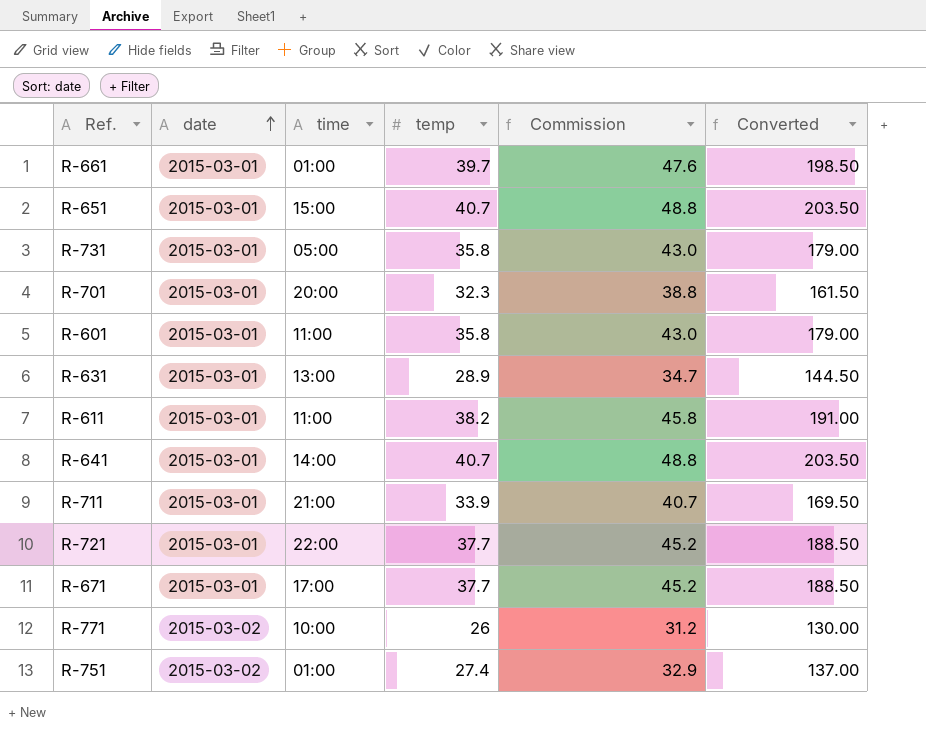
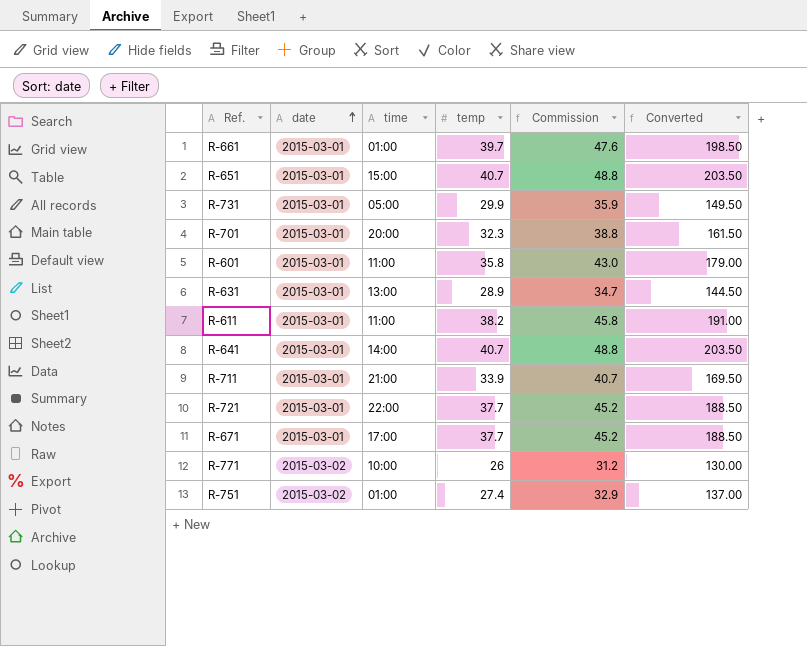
R-731 | temp: 35.8 -> 29.9
R-731 | Commission: 43.0 -> 35.9
R-731 | Converted: 179.00 -> 149.50

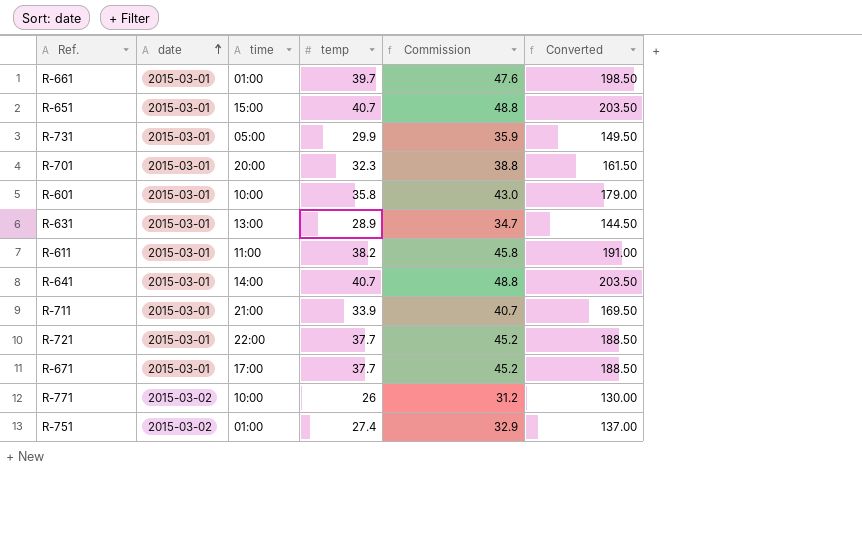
R-601 | time: 11:00 -> 10:00

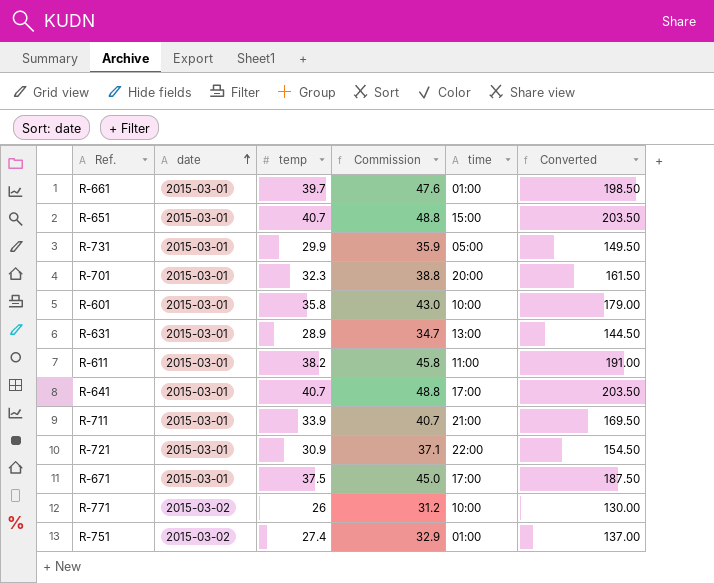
column time | position: 3 -> 5
R-641 | time: 14:00 -> 17:00
R-721 | temp: 37.7 -> 30.9
R-721 | Commission: 45.2 -> 37.1
R-721 | Converted: 188.50 -> 154.50
R-671 | temp: 37.7 -> 37.5
R-671 | Commission: 45.2 -> 45.0
R-671 | Converted: 188.50 -> 187.50

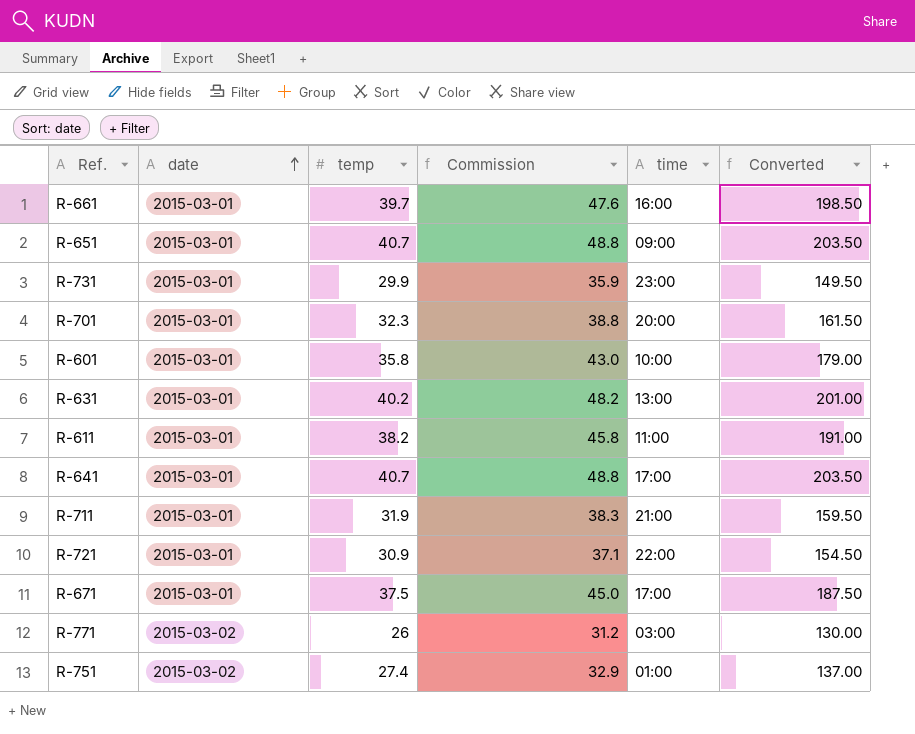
R-661 | time: 01:00 -> 16:00
R-651 | time: 15:00 -> 09:00
R-731 | time: 05:00 -> 23:00
R-631 | temp: 28.9 -> 40.2
R-631 | Commission: 34.7 -> 48.2
R-631 | Converted: 144.50 -> 201.00
R-711 | temp: 33.9 -> 31.9
R-711 | Commission: 40.7 -> 38.3
R-711 | Converted: 169.50 -> 159.50
R-771 | time: 10:00 -> 03:00

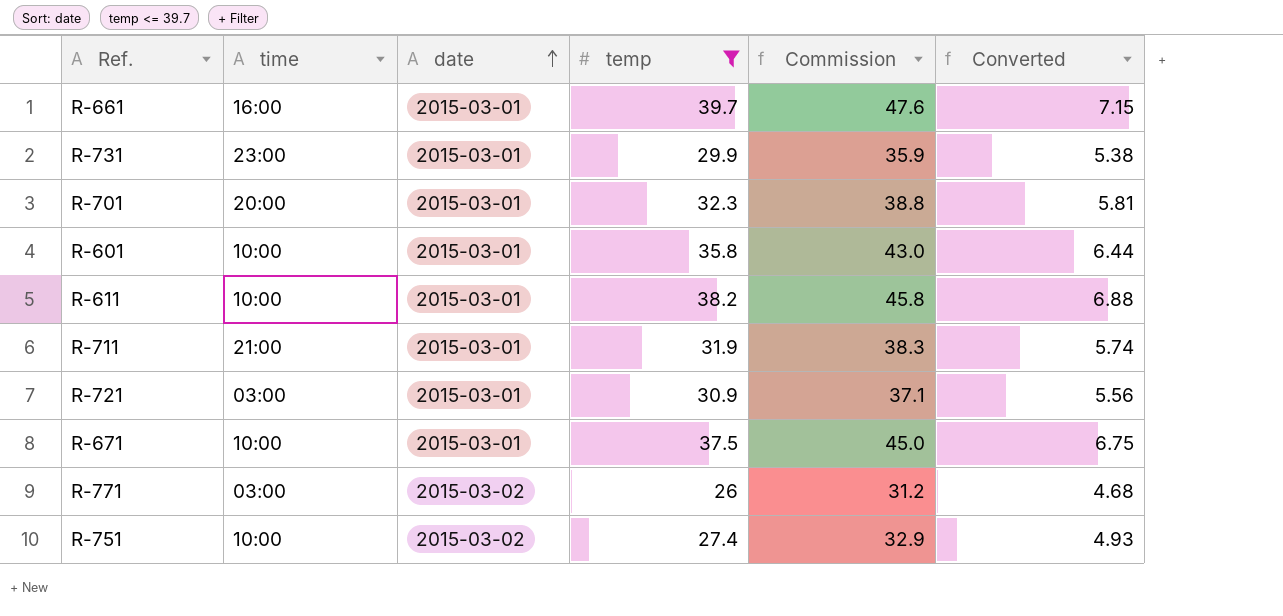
filter: none -> temp <= 39.7
column time | position: 5 -> 2
column Converted | formula: [temp] * 5 -> [temp] * 0.18
R-611 | time: 11:00 -> 10:00
R-721 | time: 22:00 -> 03:00
R-671 | time: 17:00 -> 10:00
R-751 | time: 01:00 -> 10:00

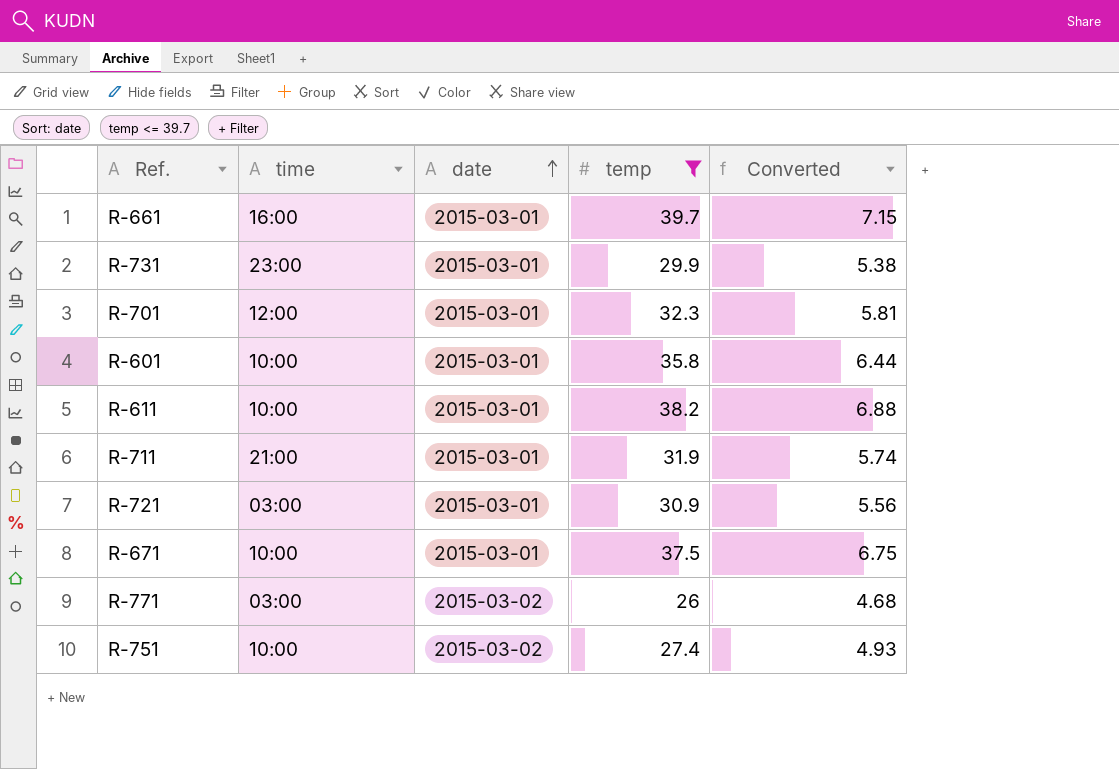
column Commission | formula: [temp] * 1.2 -> none
R-701 | time: 20:00 -> 12:00

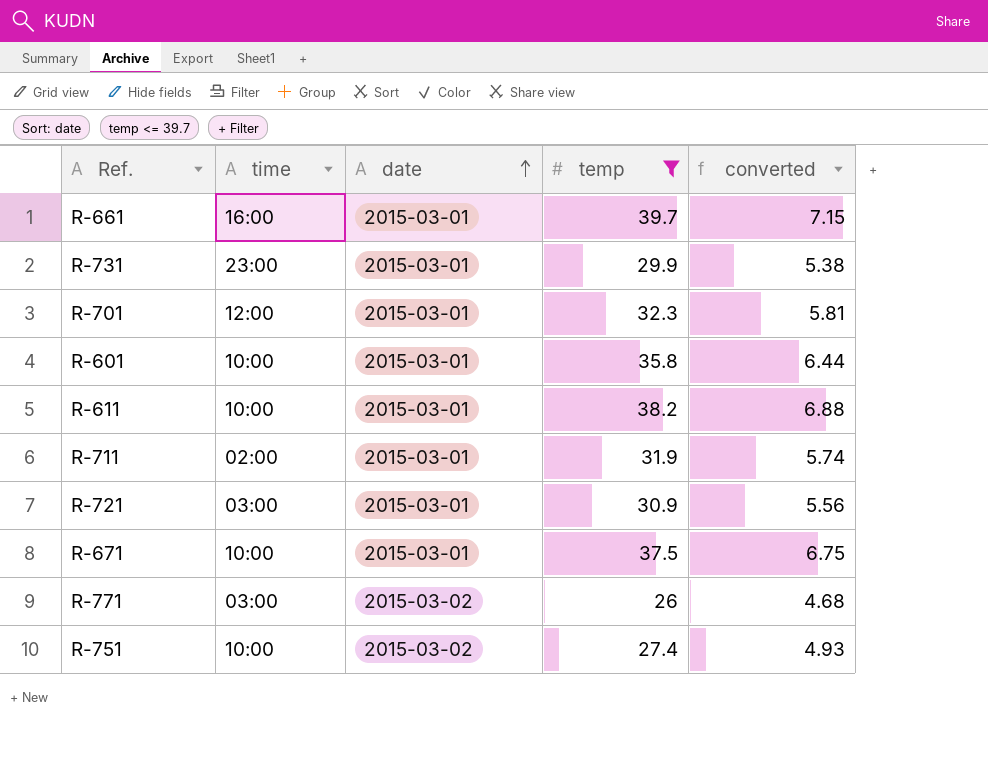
column name: Converted -> converted
R-711 | time: 21:00 -> 02:00

